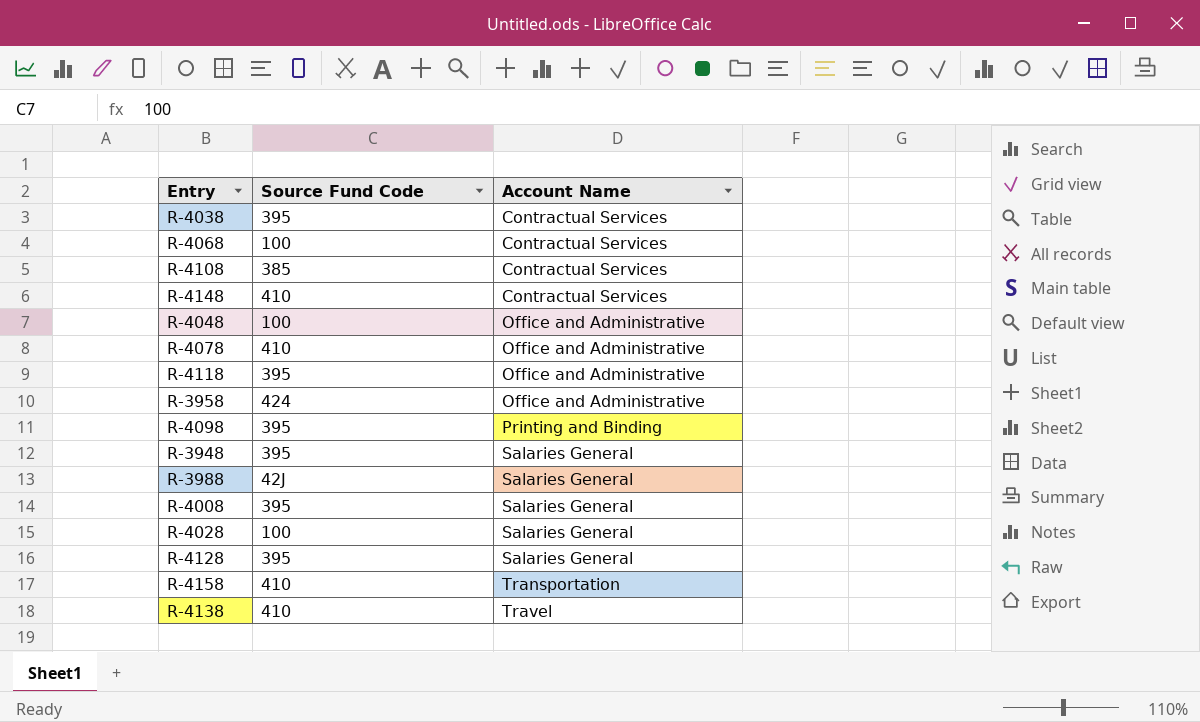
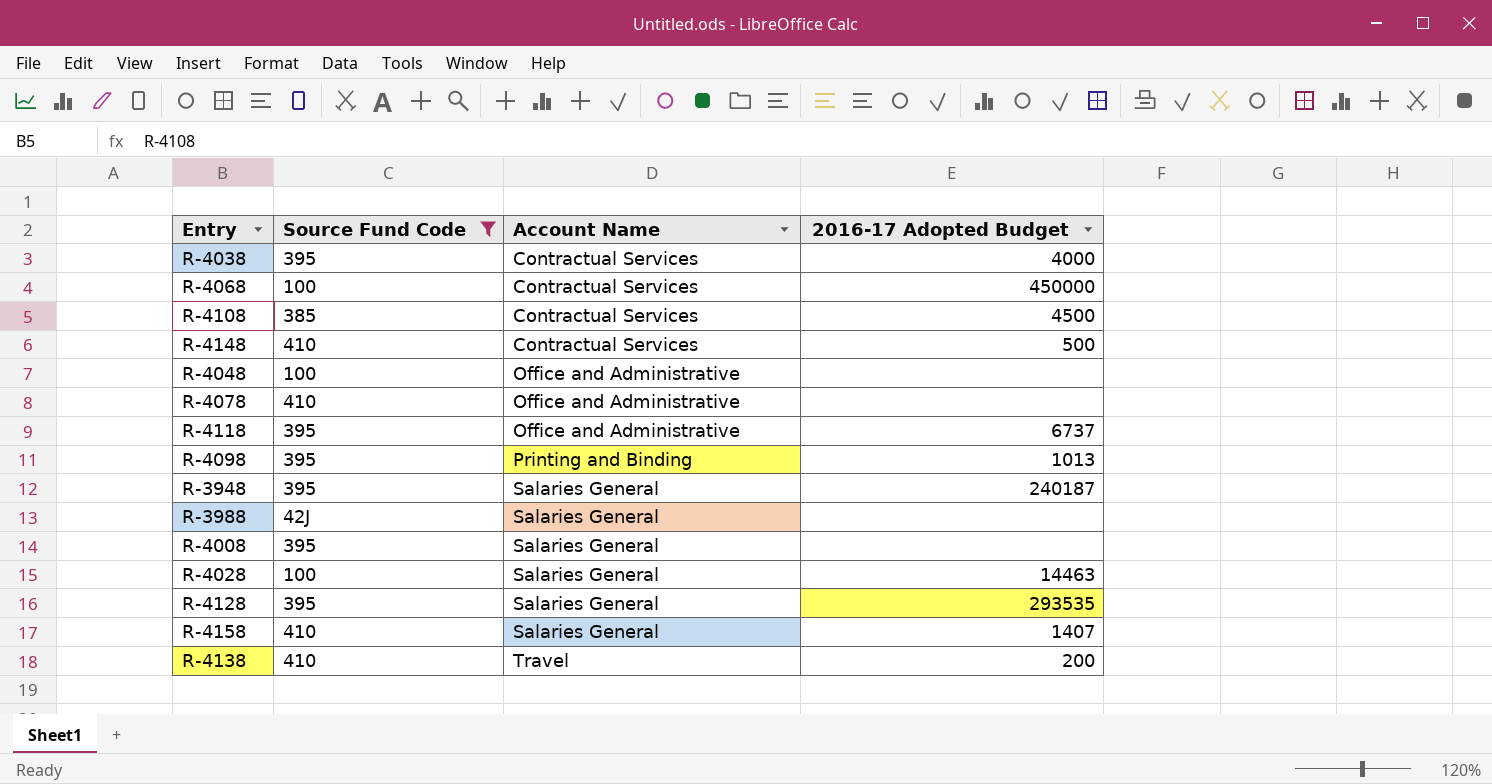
filter: none -> Source Fund Code != 424
column 2016-17 Adopted Budget | position: none -> 4
R-4158 | Account Name: Transportation -> Salaries General

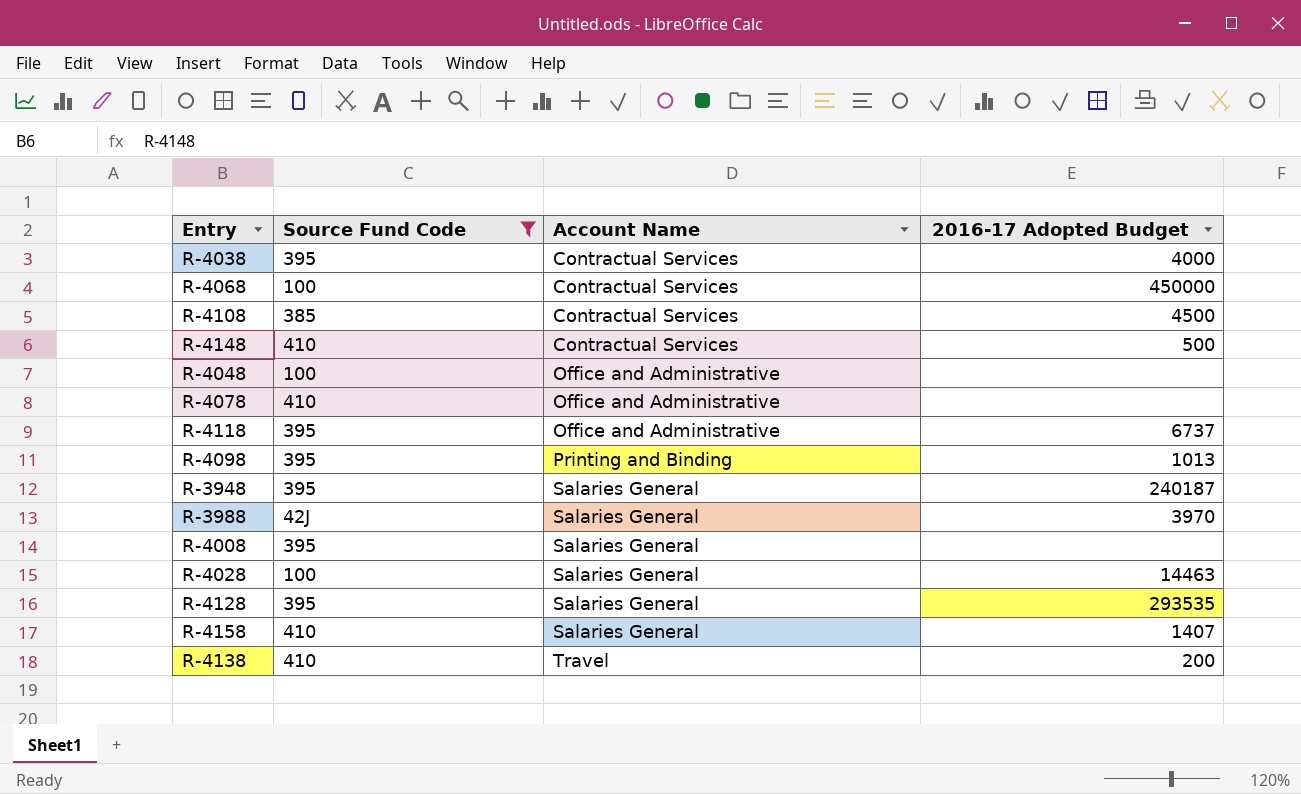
R-3988 | 2016-17 Adopted Budget: none -> 3970

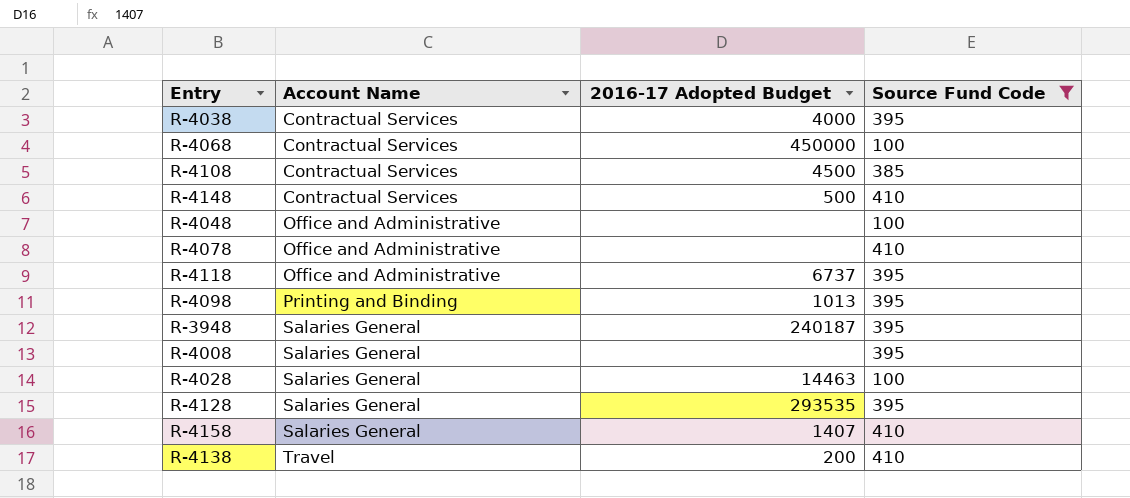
column Source Fund Code | position: 2 -> 4
row R-3988: 42J | Salaries General | 3970 -> none

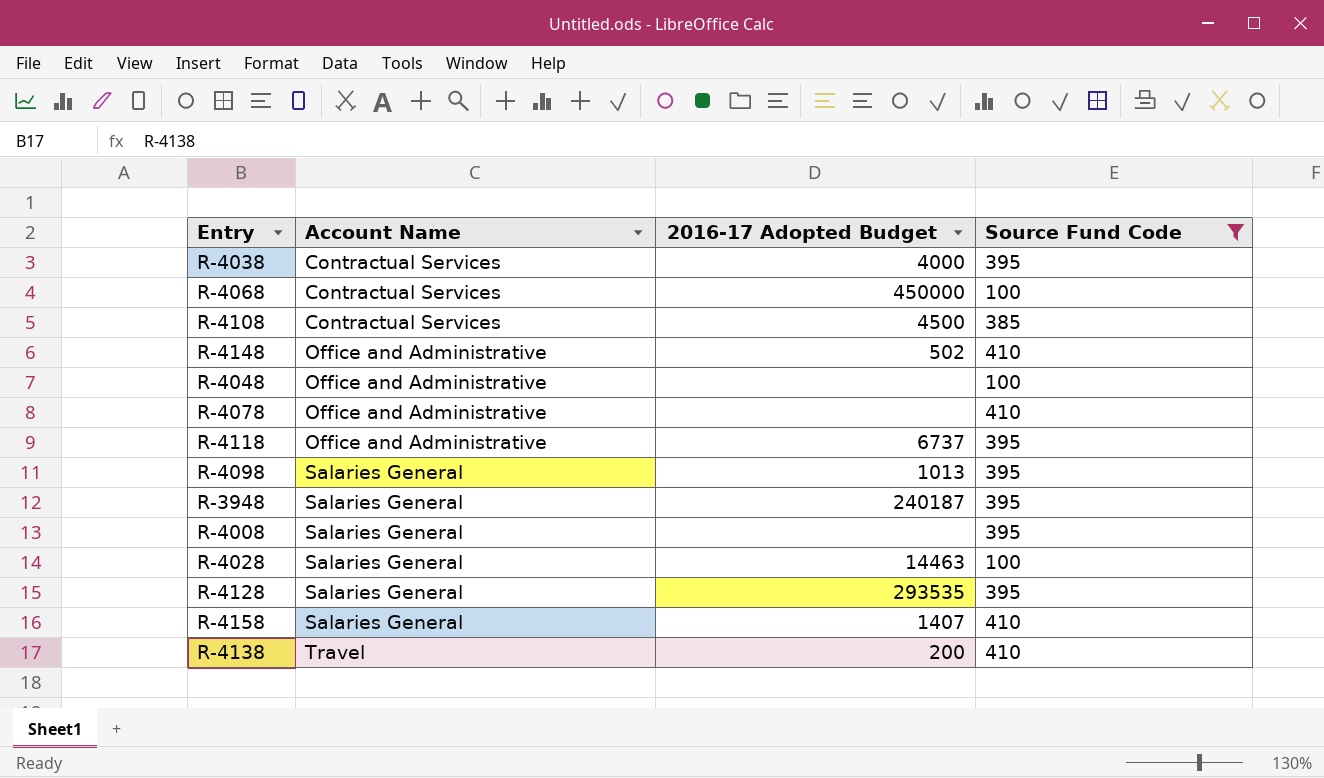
R-4148 | Account Name: Contractual Services -> Office and Administrative
R-4148 | 2016-17 Adopted Budget: 500 -> 502
R-4098 | Account Name: Printing and Binding -> Salaries General

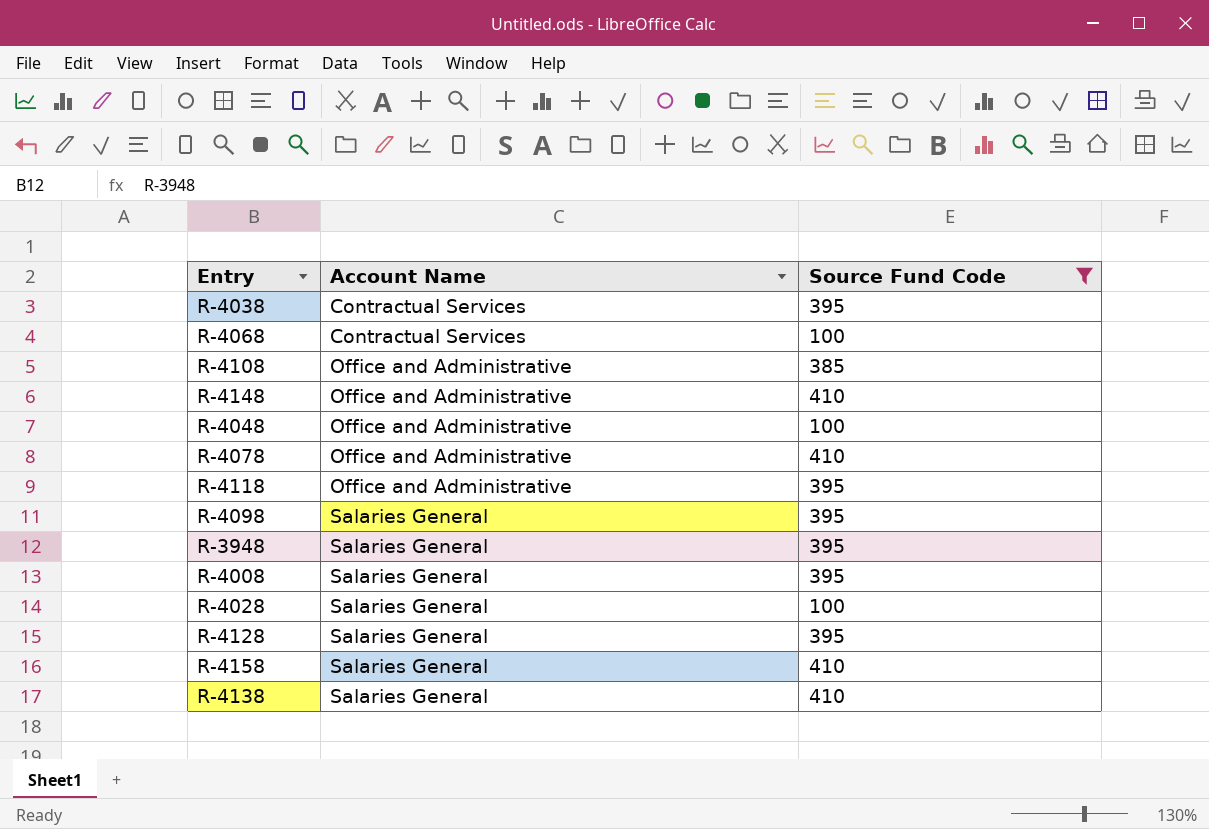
column 2016-17 Adopted Budget | position: 3 -> none
R-4108 | Account Name: Contractual Services -> Office and Administrative
R-4138 | Account Name: Travel -> Salaries General

